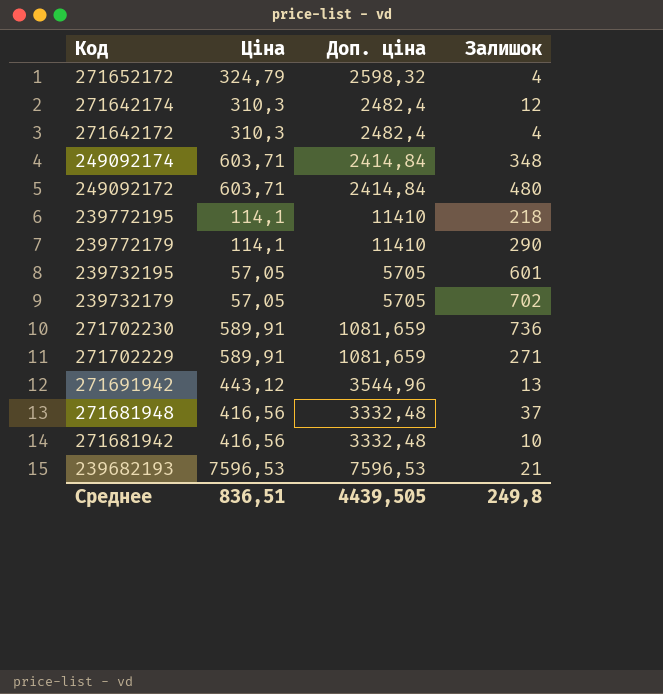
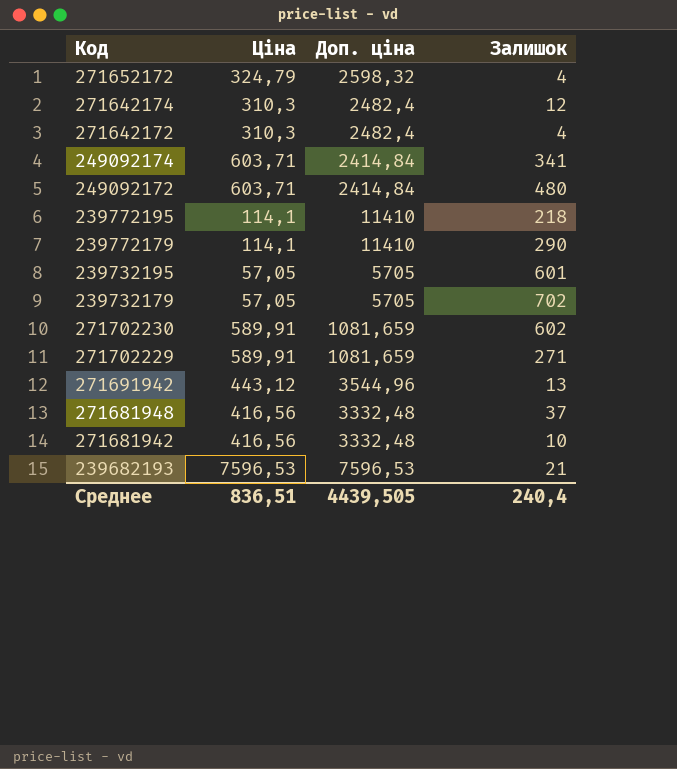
249092174 | Залишок: 348 -> 341
271702230 | Залишок: 736 -> 602
Среднее | Залишок: 249,8 -> 240,4

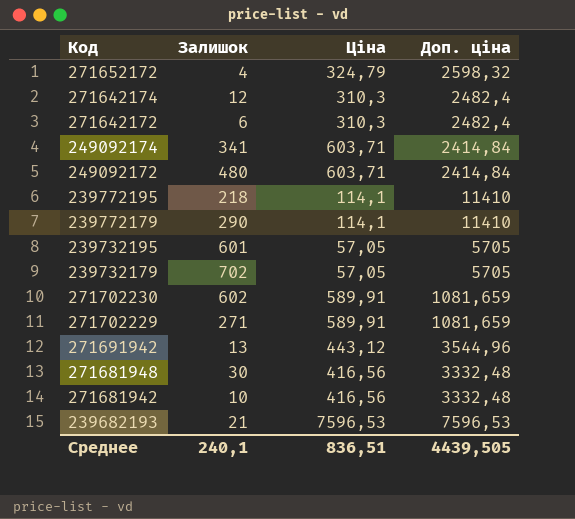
column Залишок | position: 4 -> 2
271642172 | Залишок: 4 -> 6
271681948 | Залишок: 37 -> 30
Среднее | Залишок: 240,4 -> 240,1

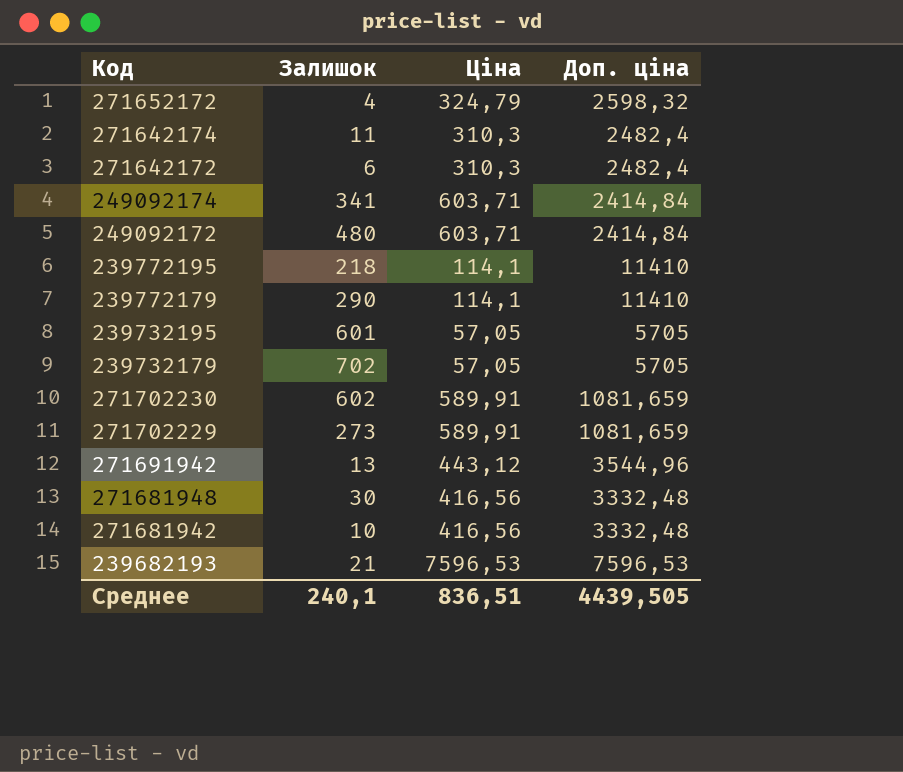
271642174 | Залишок: 12 -> 11
271702229 | Залишок: 271 -> 273

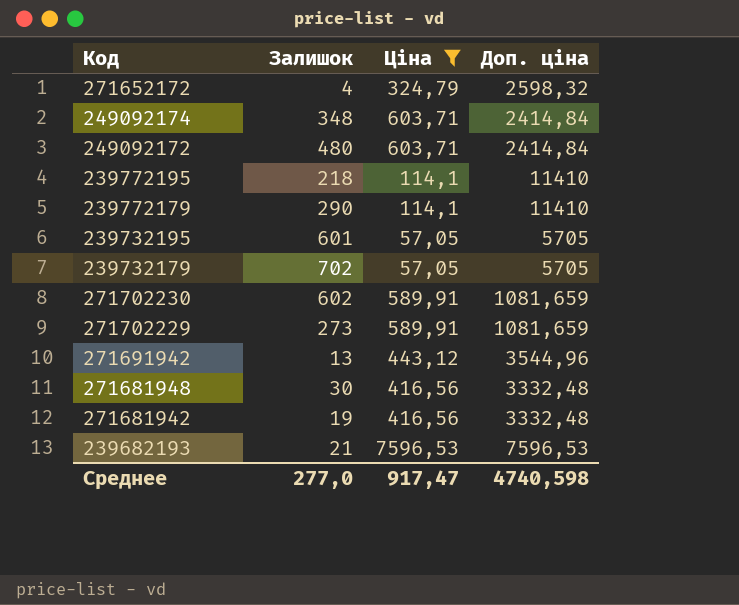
filter: none -> Ціна != 310,3
249092174 | Залишок: 341 -> 348
271681942 | Залишок: 10 -> 19
Среднее | Залишок: 240,1 -> 277,0
Среднее | Ціна: 836,51 -> 917,47
Среднее | Доп. ціна: 4439,505 -> 4740,598

